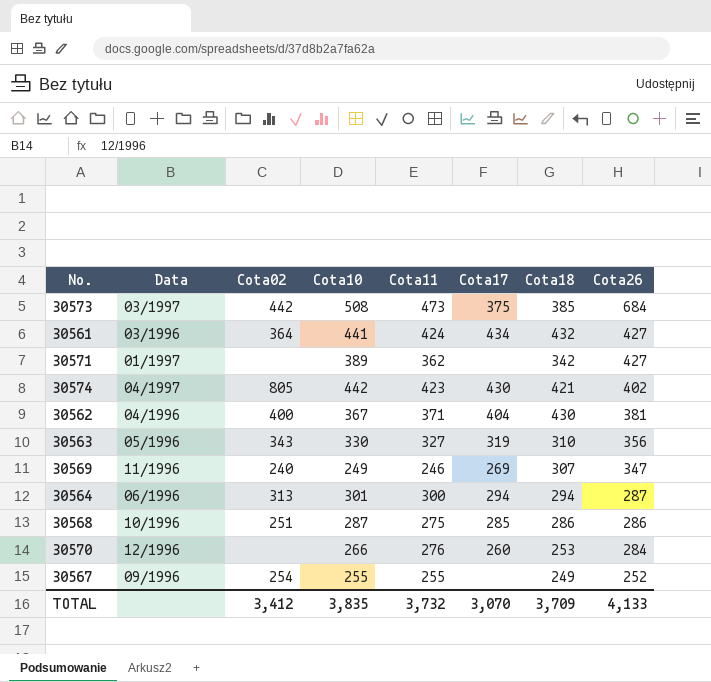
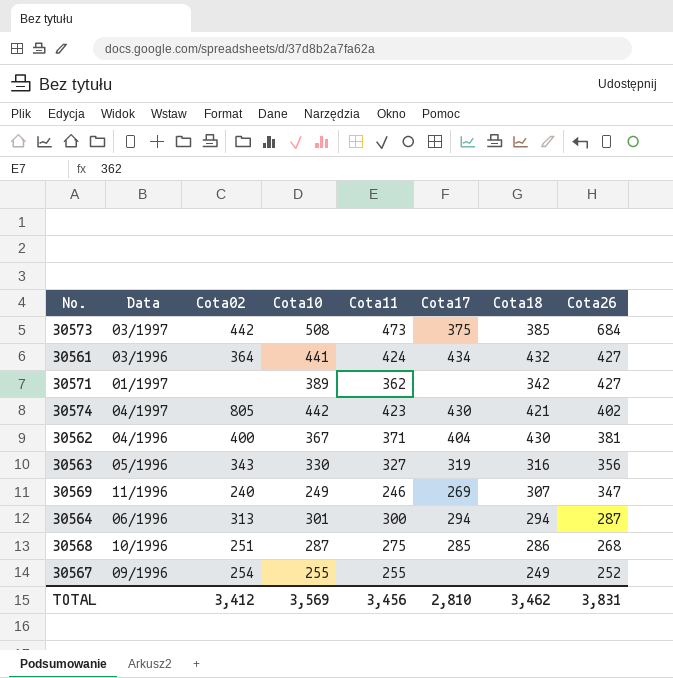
row 30570: 12/1996 | none | 266 | 276 | 260 | 253 | 284 -> none
30563 | Cota18: 310 -> 316
30568 | Cota26: 286 -> 268
TOTAL | Cota10: 3,835 -> 3,569
TOTAL | Cota11: 3,732 -> 3,456
TOTAL | Cota17: 3,070 -> 2,810
TOTAL | Cota18: 3,709 -> 3,462
TOTAL | Cota26: 4,133 -> 3,831

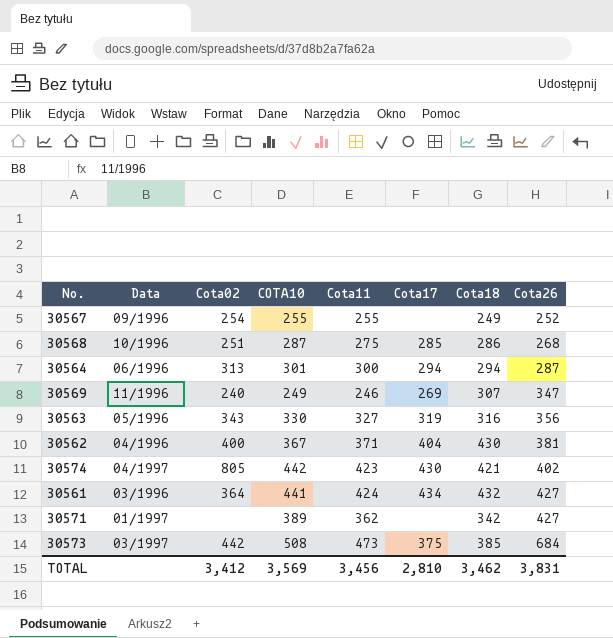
row order: Cota26 descending -> Cota26 ascending
column name: Cota10 -> COTA10

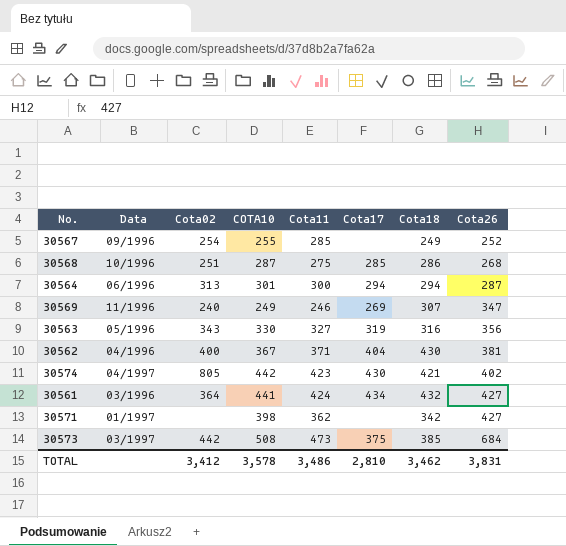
30567 | Cota11: 255 -> 285
30571 | COTA10: 389 -> 398
TOTAL | COTA10: 3,569 -> 3,578
TOTAL | Cota11: 3,456 -> 3,486

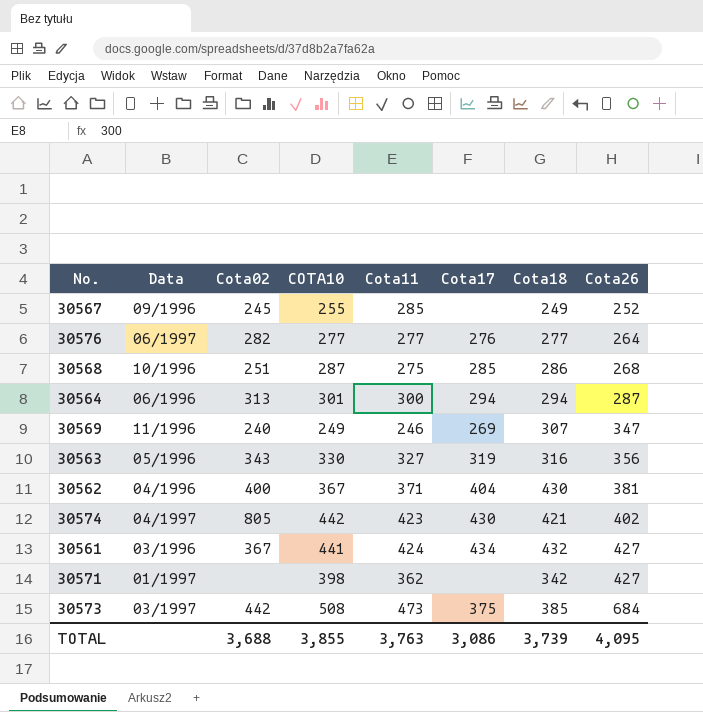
30567 | Cota02: 254 -> 245
row 30576: none -> 06/1997 | 282 | 277 | 277 | 276 | 277 | 264
30561 | Cota02: 364 -> 367
TOTAL | Cota02: 3,412 -> 3,688
TOTAL | COTA10: 3,578 -> 3,855
TOTAL | Cota11: 3,486 -> 3,763
TOTAL | Cota17: 2,810 -> 3,086
TOTAL | Cota18: 3,462 -> 3,739
TOTAL | Cota26: 3,831 -> 4,095

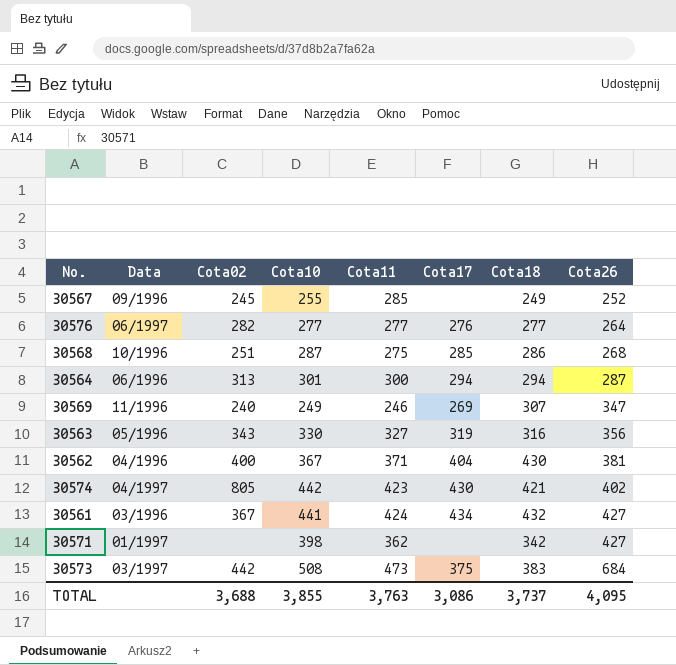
column name: COTA10 -> Cota10
30573 | Cota18: 385 -> 383
TOTAL | Cota18: 3,739 -> 3,737

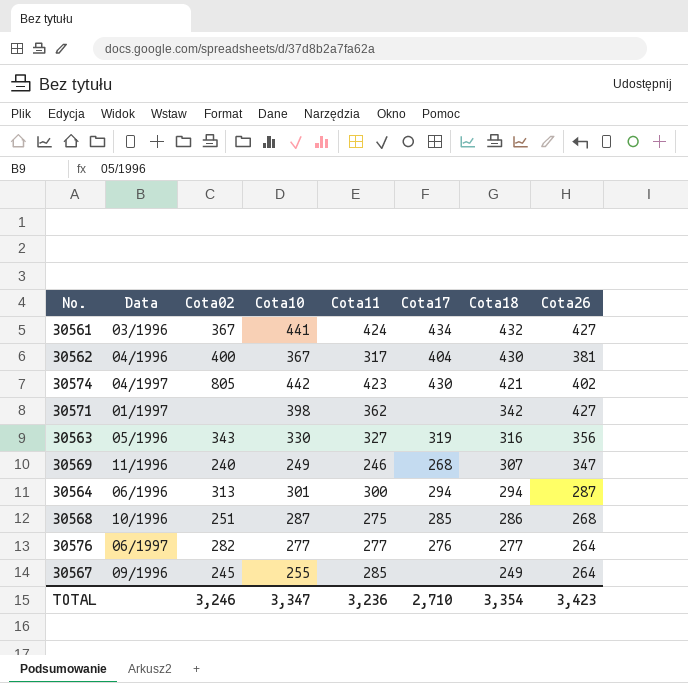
row order: Cota26 ascending -> Cota18 descending
row 30573: 03/1997 | 442 | 508 | 473 | 375 | 383 | 684 -> none
30562 | Cota11: 371 -> 317
30569 | Cota17: 269 -> 268
30567 | Cota26: 252 -> 264
TOTAL | Cota02: 3,688 -> 3,246
TOTAL | Cota10: 3,855 -> 3,347
TOTAL | Cota11: 3,763 -> 3,236
TOTAL | Cota17: 3,086 -> 2,710
TOTAL | Cota18: 3,737 -> 3,354
TOTAL | Cota26: 4,095 -> 3,423

